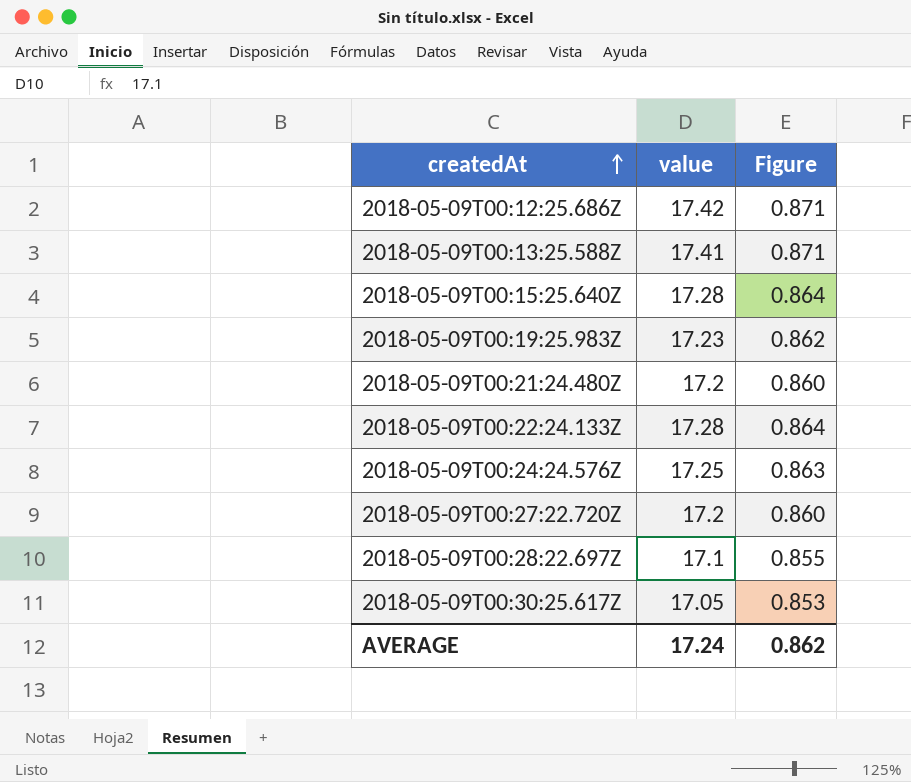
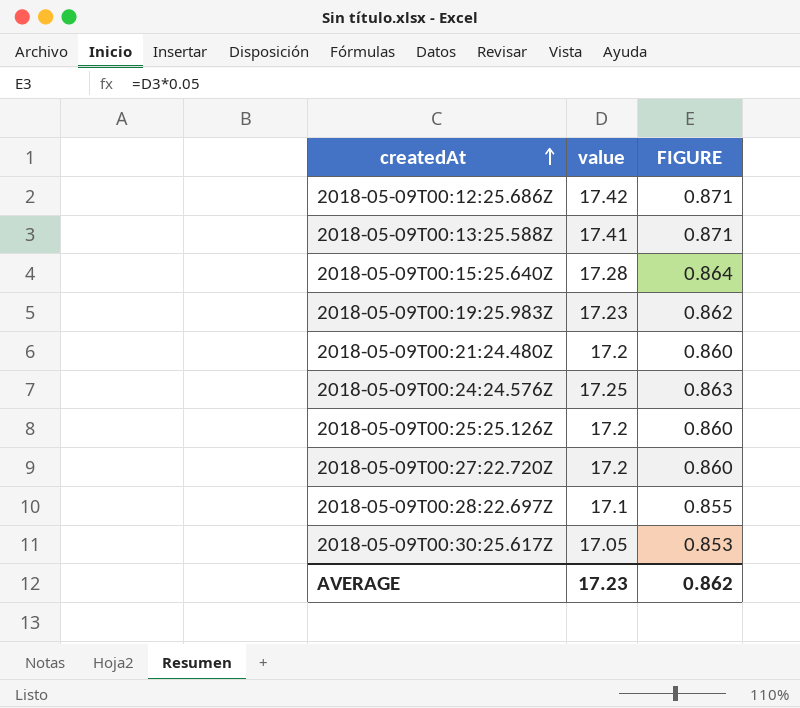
column name: Figure -> FIGURE
row 2018-05-09T00:22:24.133Z: 17.28 | 0.864 -> none
row 2018-05-09T00:25:25.126Z: none -> 17.2 | 0.860
AVERAGE | value: 17.24 -> 17.23

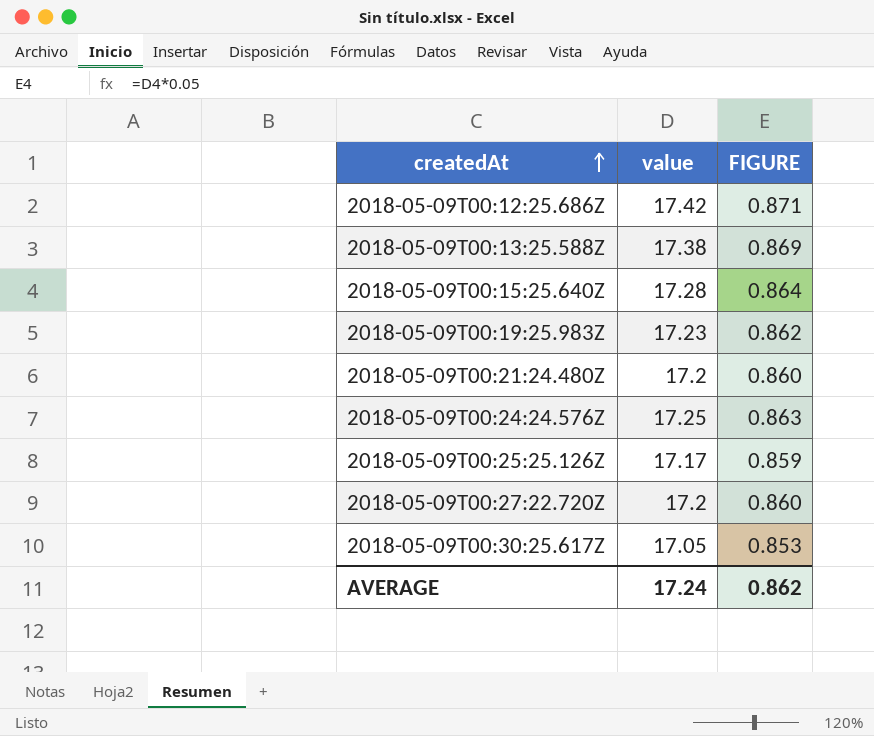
row 2018-05-09T00:28:22.697Z: 17.1 | 0.855 -> none
2018-05-09T00:13:25.588Z | value: 17.41 -> 17.38
2018-05-09T00:13:25.588Z | FIGURE: 0.871 -> 0.869
2018-05-09T00:25:25.126Z | value: 17.2 -> 17.17
2018-05-09T00:25:25.126Z | FIGURE: 0.860 -> 0.859
AVERAGE | value: 17.23 -> 17.24

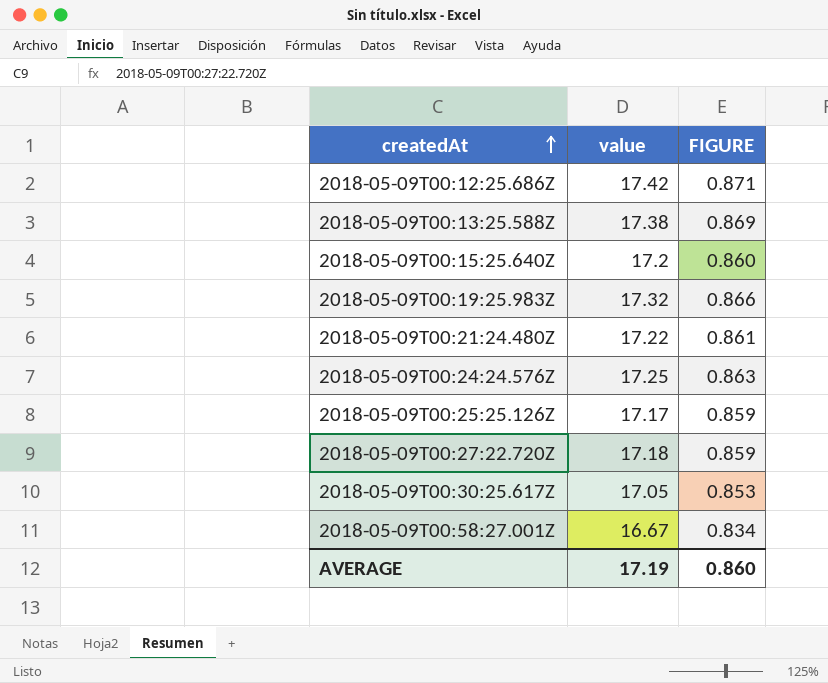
2018-05-09T00:15:25.640Z | value: 17.28 -> 17.2
2018-05-09T00:15:25.640Z | FIGURE: 0.864 -> 0.860
2018-05-09T00:19:25.983Z | value: 17.23 -> 17.32
2018-05-09T00:19:25.983Z | FIGURE: 0.862 -> 0.866
2018-05-09T00:21:24.480Z | value: 17.2 -> 17.22
2018-05-09T00:21:24.480Z | FIGURE: 0.860 -> 0.861
2018-05-09T00:27:22.720Z | value: 17.2 -> 17.18
2018-05-09T00:27:22.720Z | FIGURE: 0.860 -> 0.859
row 2018-05-09T00:58:27.001Z: none -> 16.67 | 0.834
AVERAGE | value: 17.24 -> 17.19
AVERAGE | FIGURE: 0.862 -> 0.860

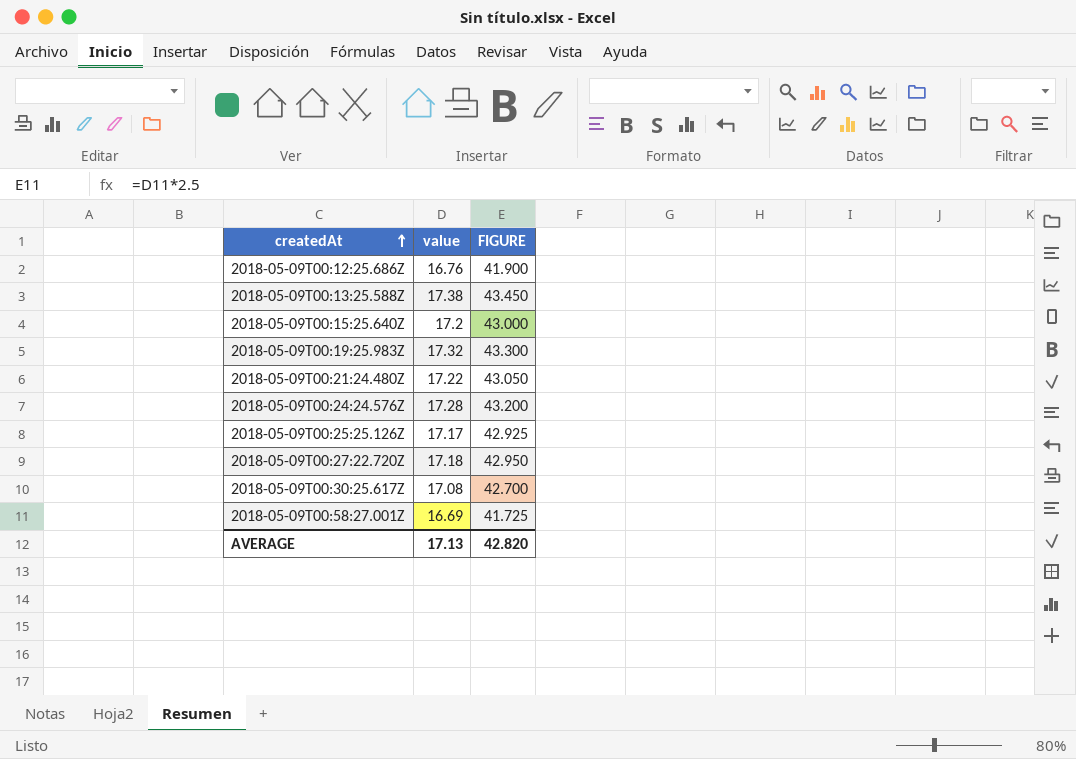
column FIGURE | formula: [value] * 0.05 -> [value] * 2.5
2018-05-09T00:12:25.686Z | value: 17.42 -> 16.76
2018-05-09T00:24:24.576Z | value: 17.25 -> 17.28
2018-05-09T00:30:25.617Z | value: 17.05 -> 17.08
2018-05-09T00:58:27.001Z | value: 16.67 -> 16.69
AVERAGE | value: 17.19 -> 17.13
AVERAGE | FIGURE: 0.860 -> 42.820

